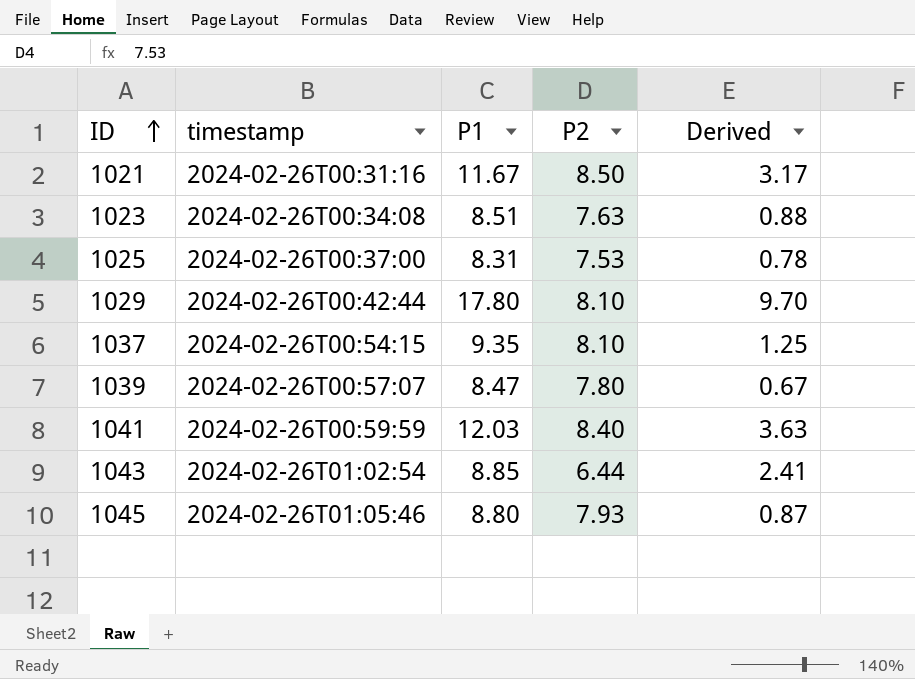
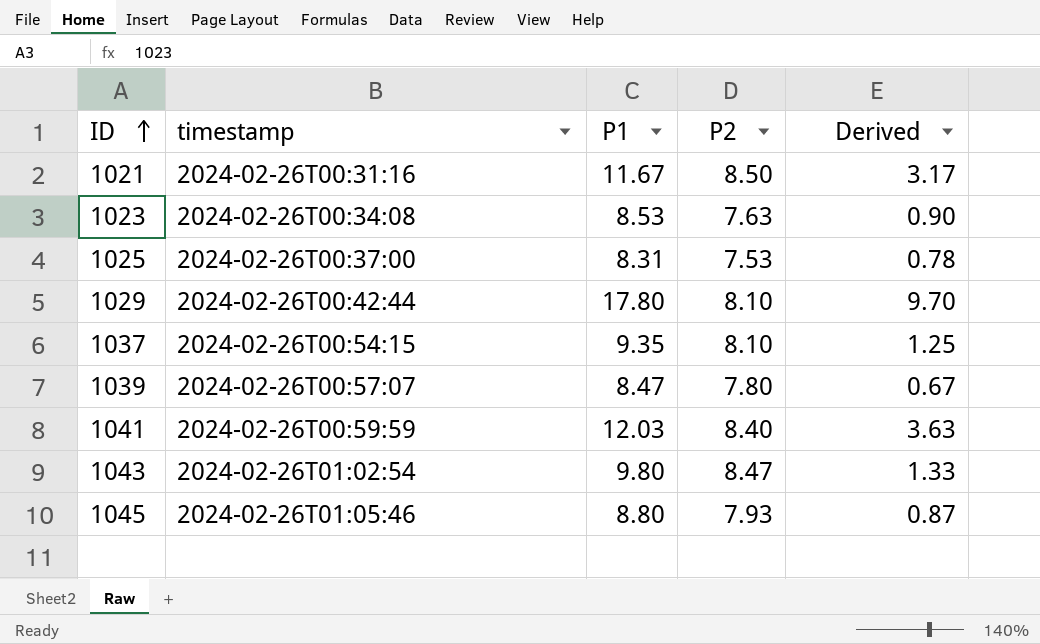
1023 | P1: 8.51 -> 8.53
1023 | Derived: 0.88 -> 0.90
1043 | P1: 8.85 -> 9.80
1043 | P2: 6.44 -> 8.47
1043 | Derived: 2.41 -> 1.33

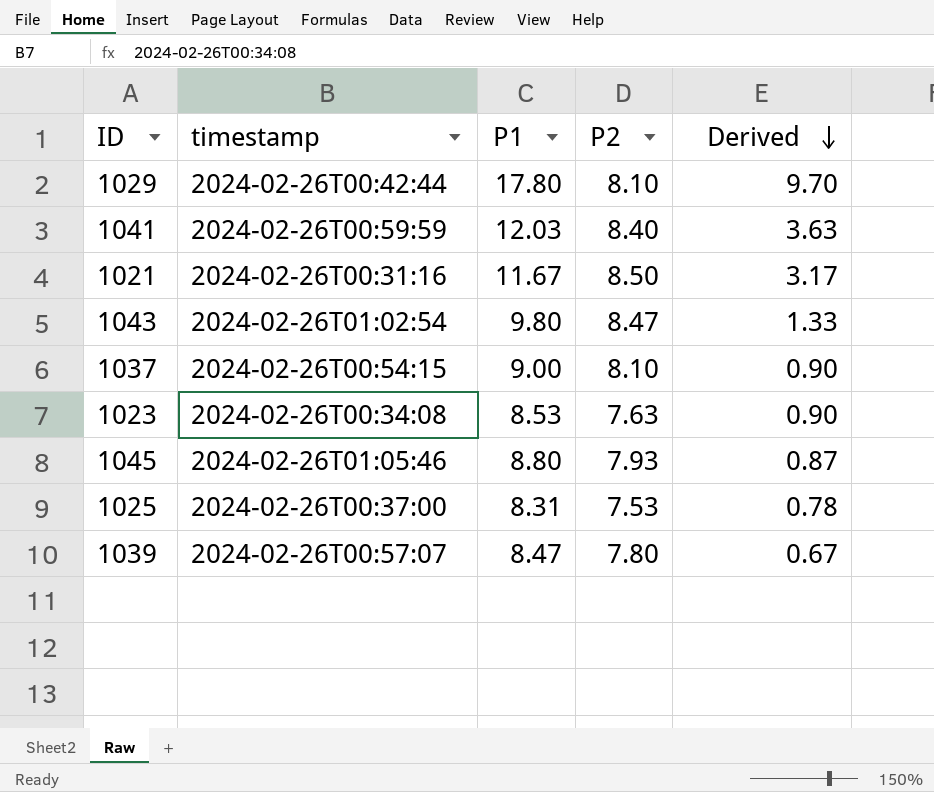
row order: ID ascending -> Derived descending
1037 | P1: 9.35 -> 9.00
1037 | Derived: 1.25 -> 0.90

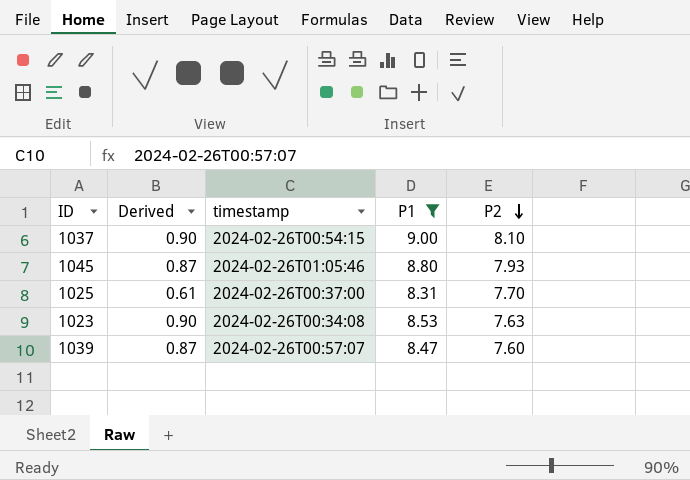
filter: none -> P1 <= 9.00
row order: Derived descending -> P2 descending
column Derived | position: 5 -> 2
1025 | Derived: 0.78 -> 0.61
1025 | P2: 7.53 -> 7.70
1039 | Derived: 0.67 -> 0.87
1039 | P2: 7.80 -> 7.60

